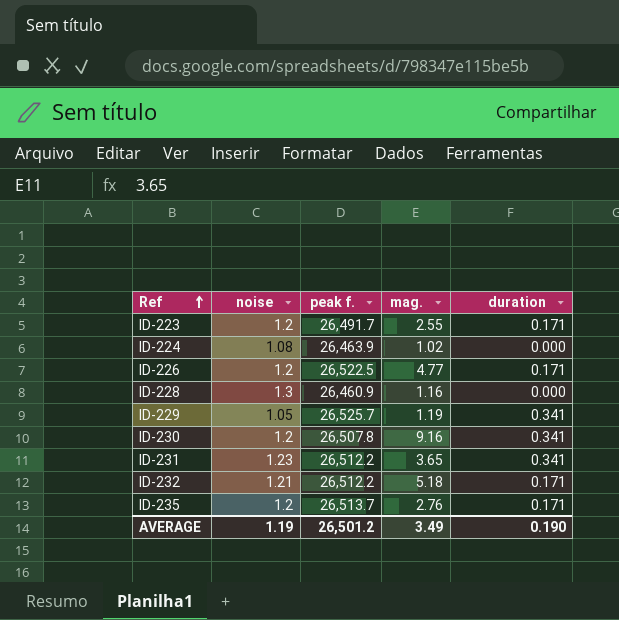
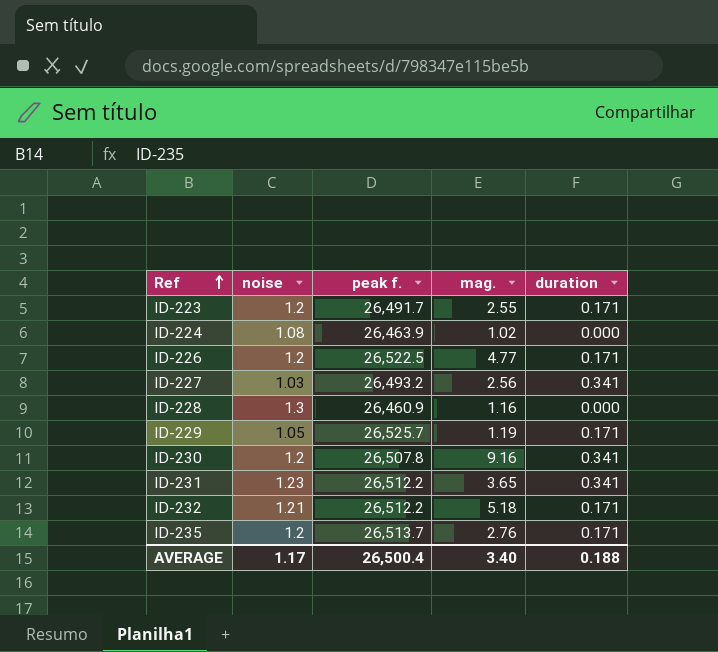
row ID-227: none -> 1.03 | 26,493.2 | 2.56 | 0.341
ID-229 | duration: 0.341 -> 0.171
AVERAGE | noise: 1.19 -> 1.17
AVERAGE | peak f.: 26,501.2 -> 26,500.4
AVERAGE | mag.: 3.49 -> 3.40
AVERAGE | duration: 0.190 -> 0.188

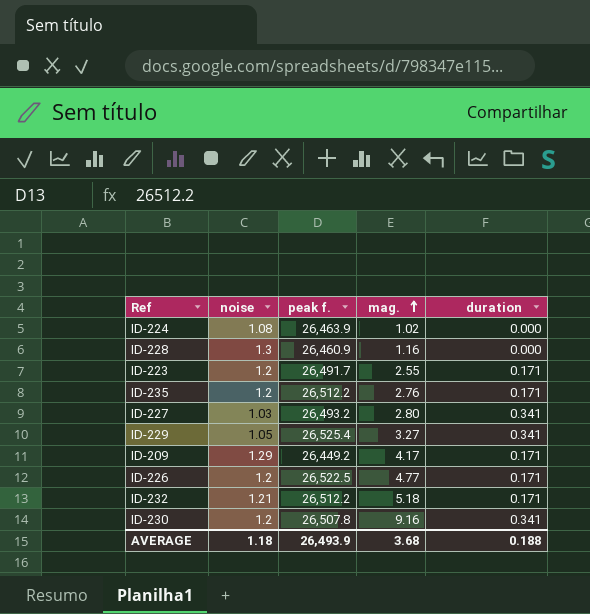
row order: Ref ascending -> mag. ascending
row ID-231: 1.23 | 26,512.2 | 3.65 | 0.341 -> none
ID-235 | peak f.: 26,513.7 -> 26,512.2
ID-227 | mag.: 2.56 -> 2.80
ID-229 | peak f.: 26,525.7 -> 26,525.4
ID-229 | mag.: 1.19 -> 3.27
ID-229 | duration: 0.171 -> 0.341
row ID-209: none -> 1.29 | 26,449.2 | 4.17 | 0.171
AVERAGE | noise: 1.17 -> 1.18
AVERAGE | peak f.: 26,500.4 -> 26,493.9
AVERAGE | mag.: 3.40 -> 3.68

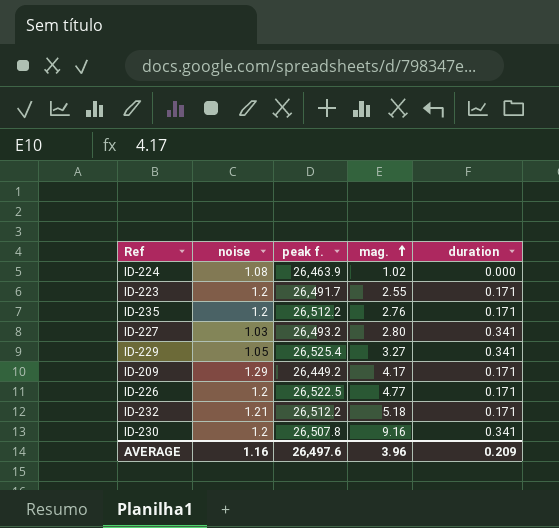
row ID-228: 1.3 | 26,460.9 | 1.16 | 0.000 -> none
AVERAGE | noise: 1.18 -> 1.16
AVERAGE | peak f.: 26,493.9 -> 26,497.6
AVERAGE | mag.: 3.68 -> 3.96
AVERAGE | duration: 0.188 -> 0.209

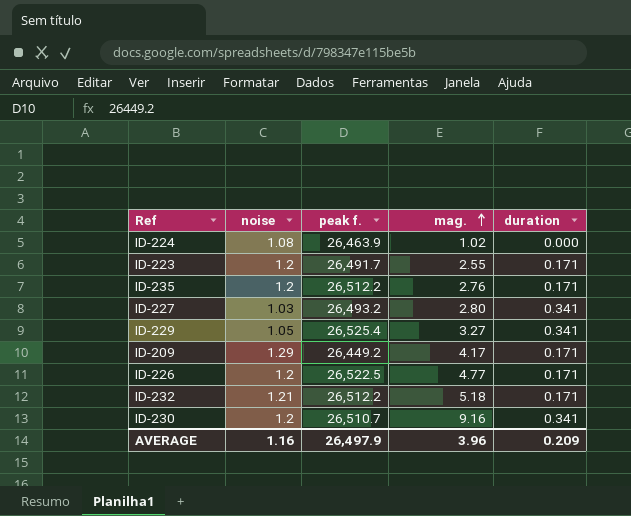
ID-230 | peak f.: 26,507.8 -> 26,510.7
AVERAGE | peak f.: 26,497.6 -> 26,497.9

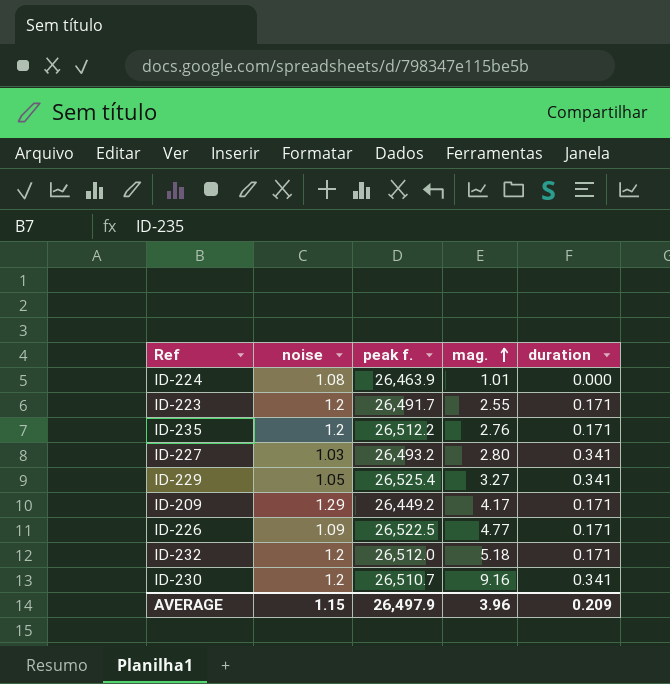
ID-224 | mag.: 1.02 -> 1.01
ID-226 | noise: 1.2 -> 1.09
ID-232 | noise: 1.21 -> 1.2
ID-232 | peak f.: 26,512.2 -> 26,512.0
AVERAGE | noise: 1.16 -> 1.15

